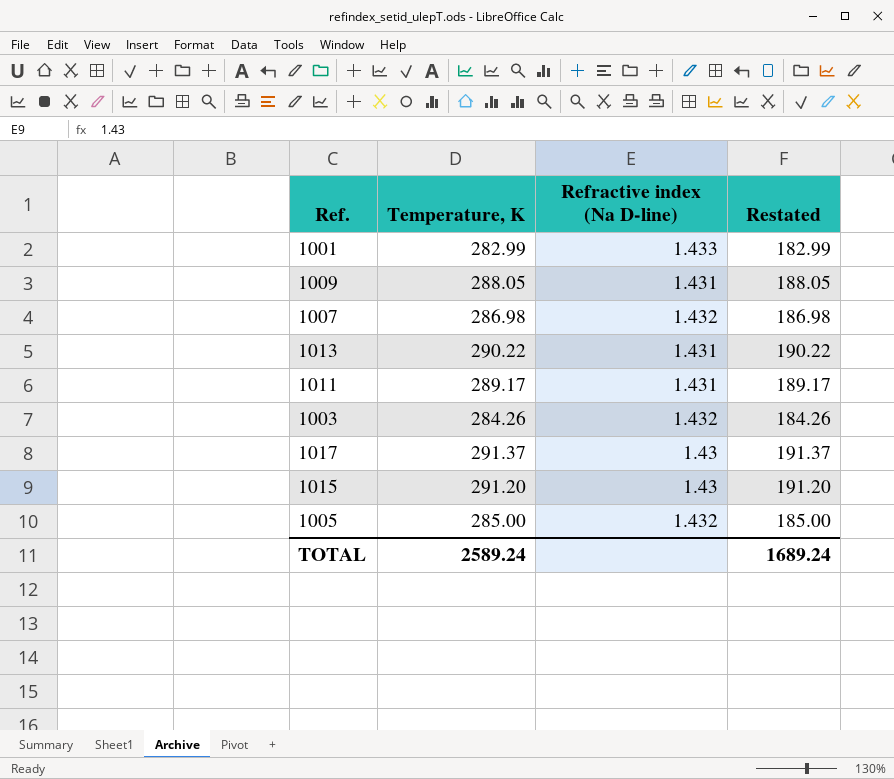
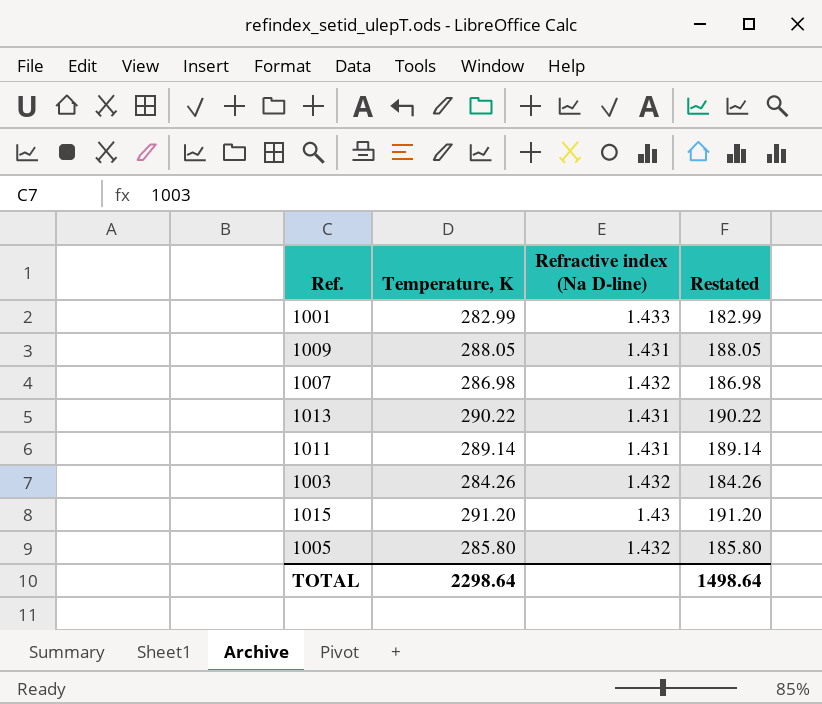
row 1017: 291.37 | 1.43 | 191.37 -> none
1011 | Temperature, K: 289.17 -> 289.14
1011 | Restated: 189.17 -> 189.14
1005 | Temperature, K: 285.00 -> 285.80
1005 | Restated: 185.00 -> 185.80
TOTAL | Temperature, K: 2589.24 -> 2298.64
TOTAL | Restated: 1689.24 -> 1498.64

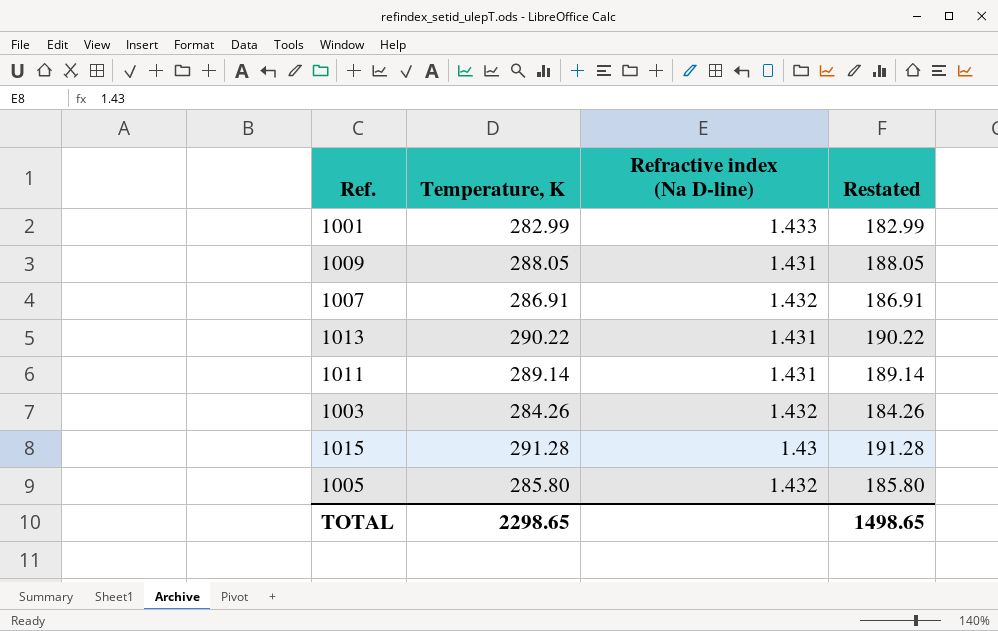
1007 | Temperature, K: 286.98 -> 286.91
1007 | Restated: 186.98 -> 186.91
1015 | Temperature, K: 291.20 -> 291.28
1015 | Restated: 191.20 -> 191.28
TOTAL | Temperature, K: 2298.64 -> 2298.65
TOTAL | Restated: 1498.64 -> 1498.65

